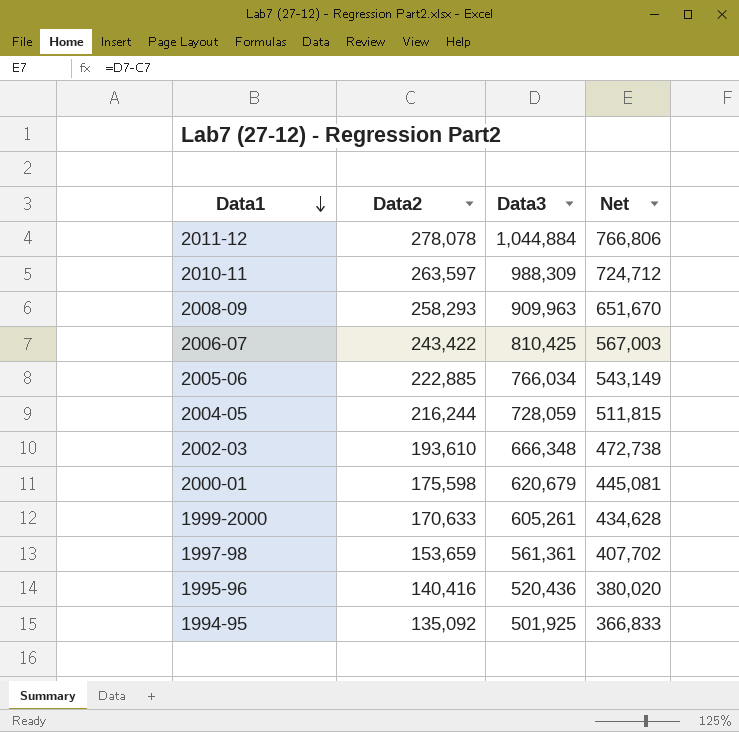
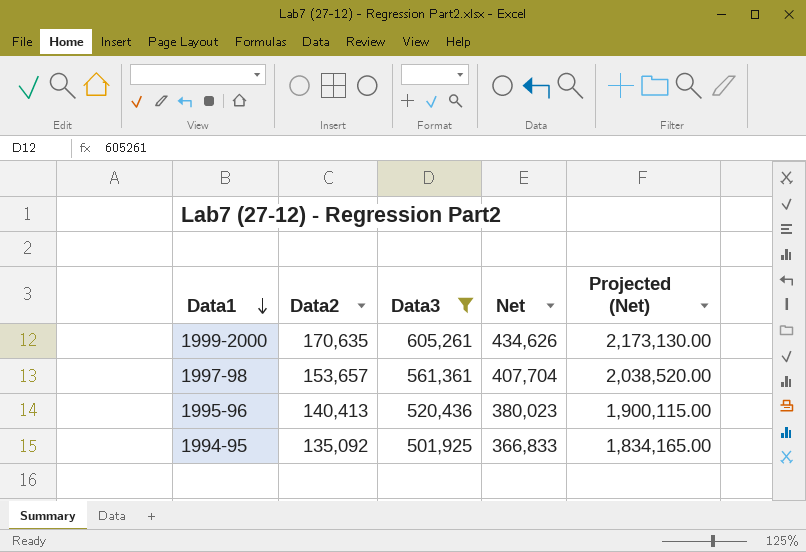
filter: none -> Data3 <= 605,261
column Projected (Net) | formula: none -> [Net] * 5
1999-2000 | Data2: 170,633 -> 170,635
1999-2000 | Net: 434,628 -> 434,626
1997-98 | Data2: 153,659 -> 153,657
1997-98 | Net: 407,702 -> 407,704
1995-96 | Data2: 140,416 -> 140,413
1995-96 | Net: 380,020 -> 380,023

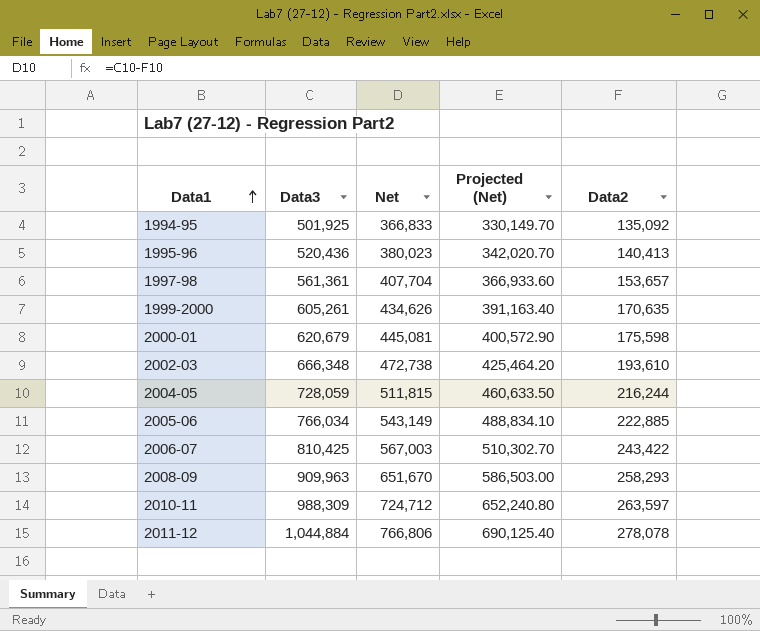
filter: Data3 <= 605,261 -> none
row order: Data1 descending -> Data1 ascending
column Projected (Net) | formula: [Net] * 5 -> [Net] * 0.9
column Data2 | position: 2 -> 5

